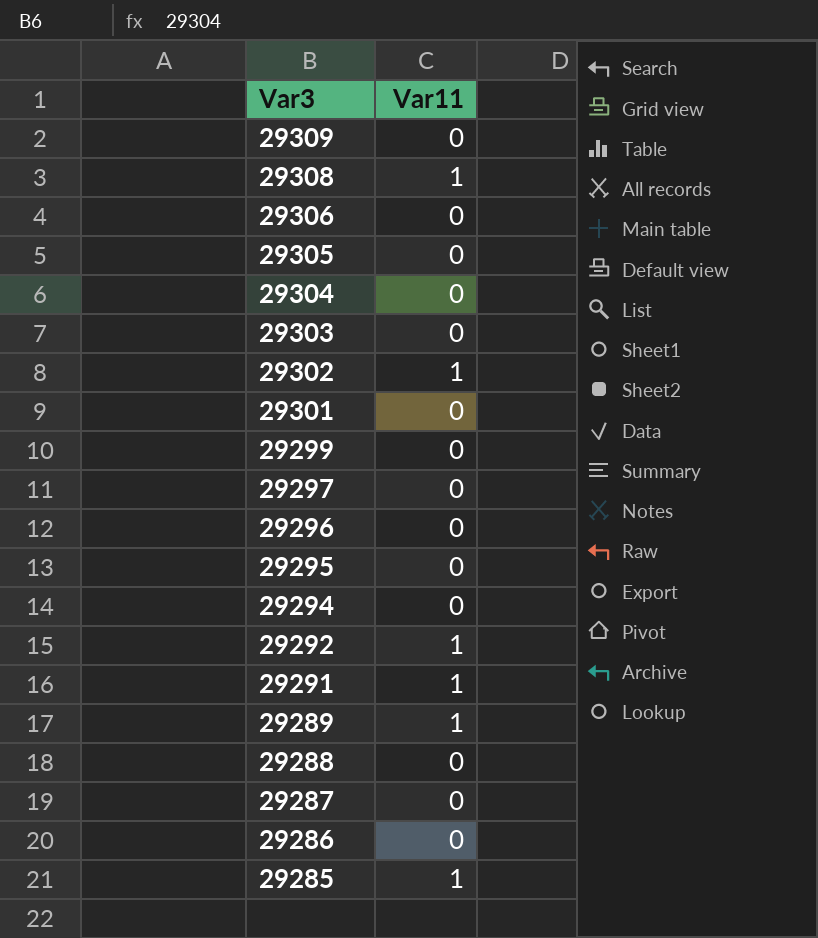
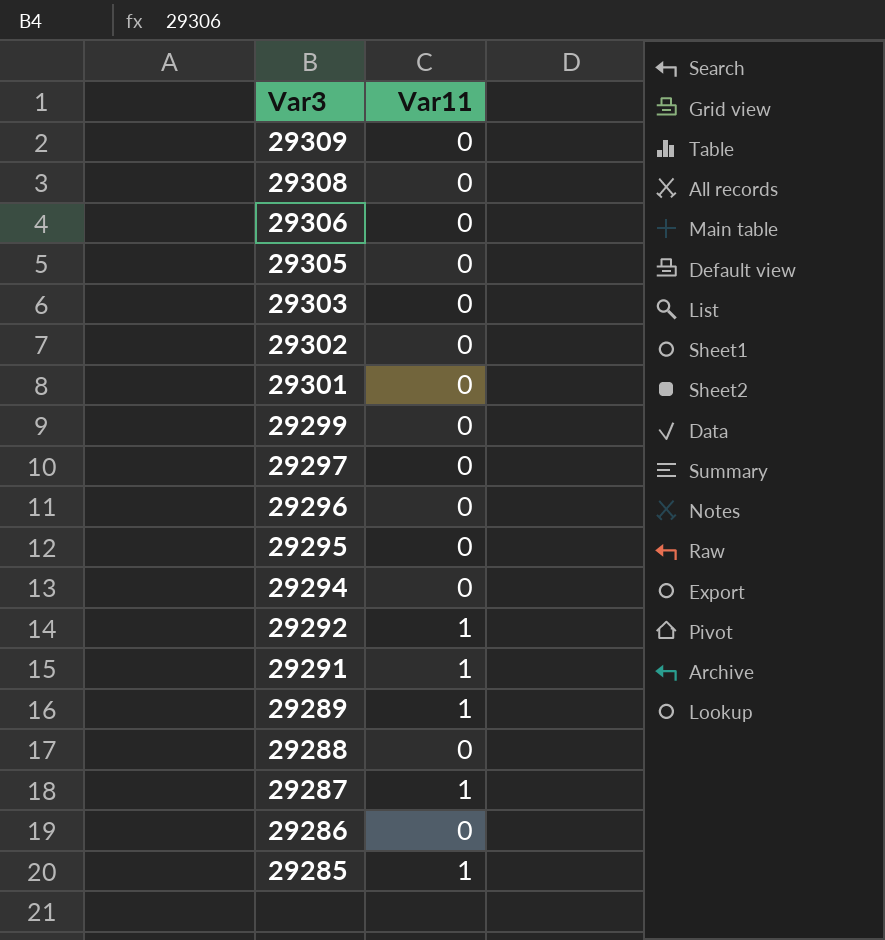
row 29304: 0 -> none
29308 | Var11: 1 -> 0
29302 | Var11: 1 -> 0
29287 | Var11: 0 -> 1

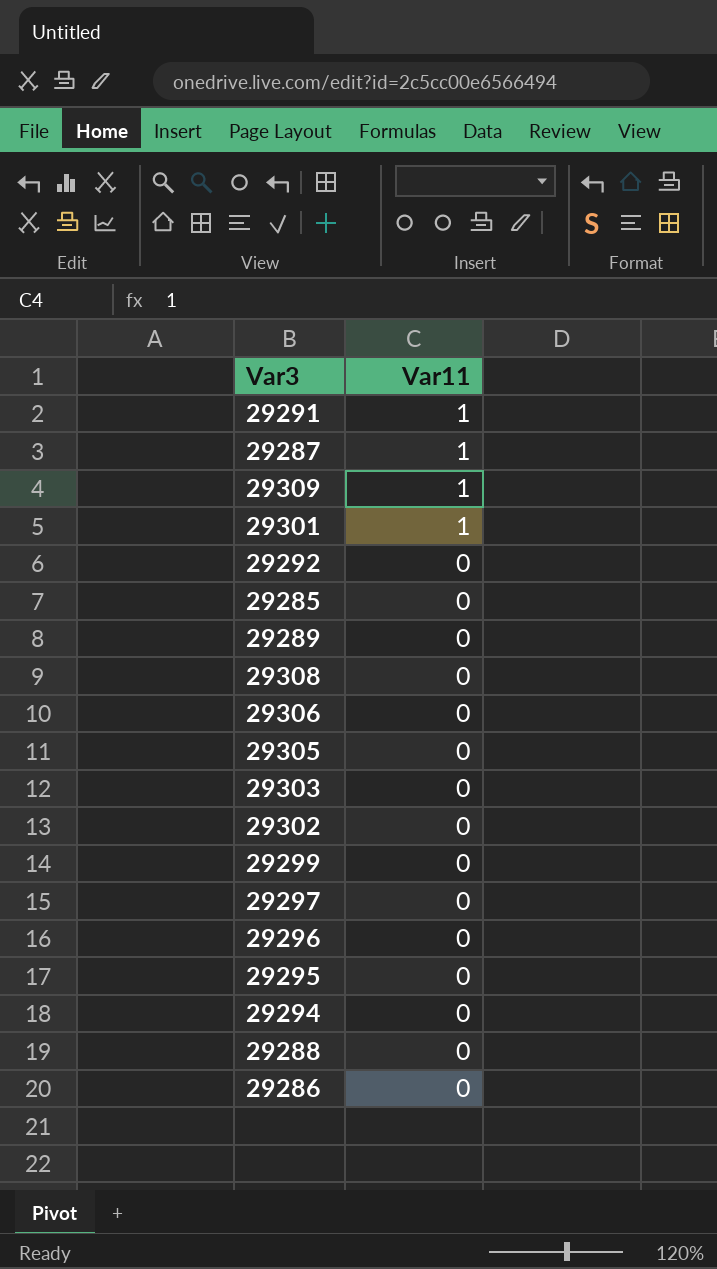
row order: Var3 descending -> Var11 descending
29309 | Var11: 0 -> 1
29301 | Var11: 0 -> 1
29292 | Var11: 1 -> 0
29285 | Var11: 1 -> 0
29289 | Var11: 1 -> 0

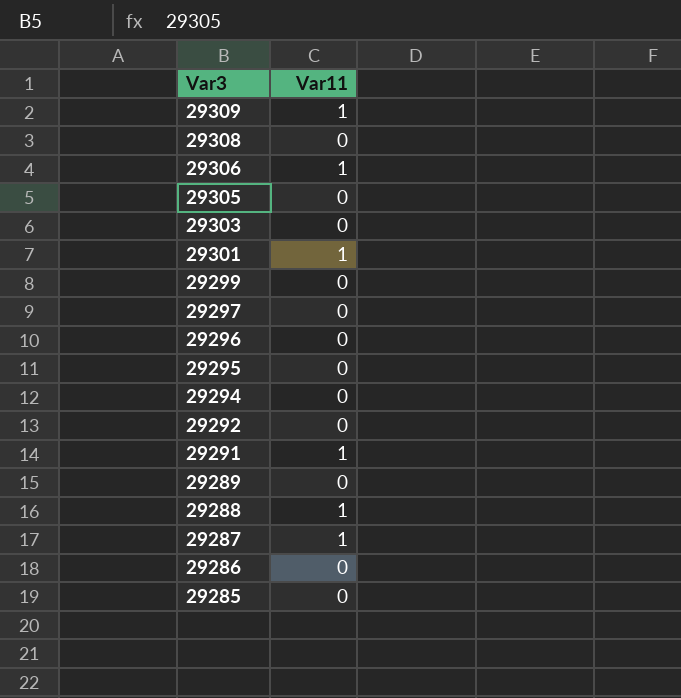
row order: Var11 descending -> Var3 descending
row 29302: 0 -> none
29306 | Var11: 0 -> 1
29288 | Var11: 0 -> 1

